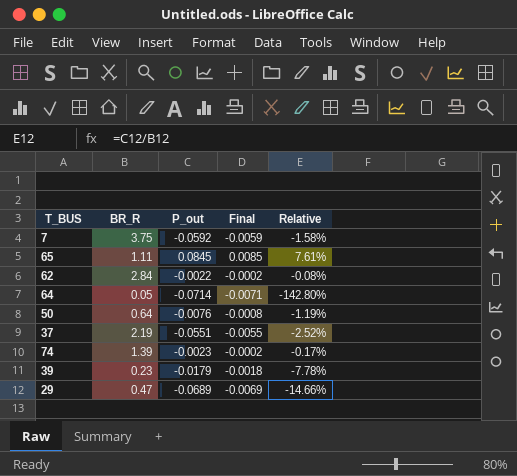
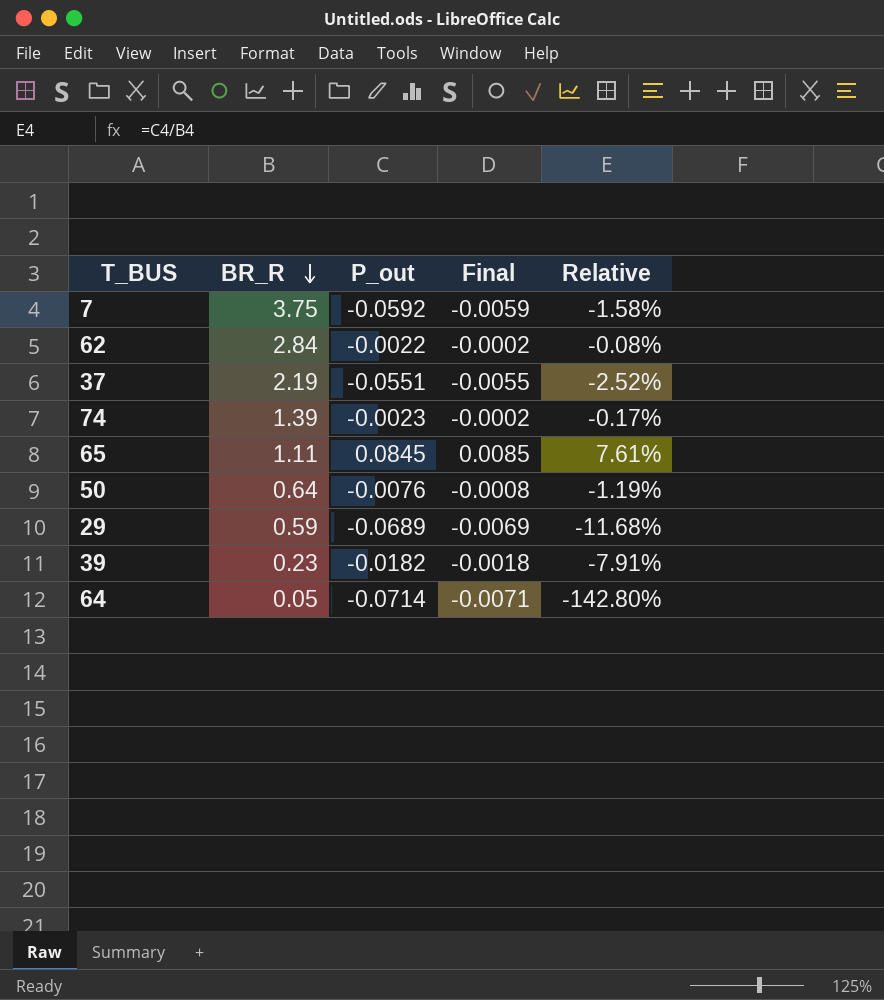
row order: none -> BR_R descending
29 | BR_R: 0.47 -> 0.59
29 | Relative: -14.66% -> -11.68%
39 | P_out: -0.0179 -> -0.0182
39 | Relative: -7.78% -> -7.91%

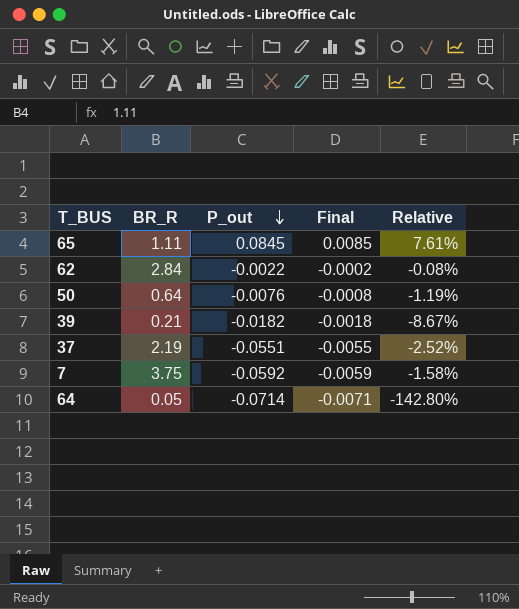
row order: BR_R descending -> P_out descending
row 74: 1.39 | -0.0023 | -0.0002 | -0.17% -> none
row 29: 0.59 | -0.0689 | -0.0069 | -11.68% -> none
39 | BR_R: 0.23 -> 0.21
39 | Relative: -7.91% -> -8.67%

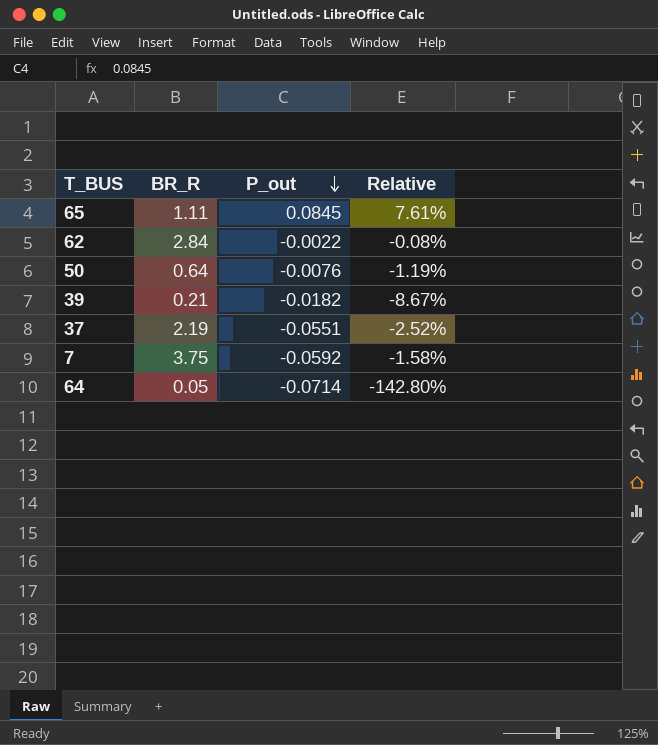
column Final | formula: [P_out] * 0.1 -> none

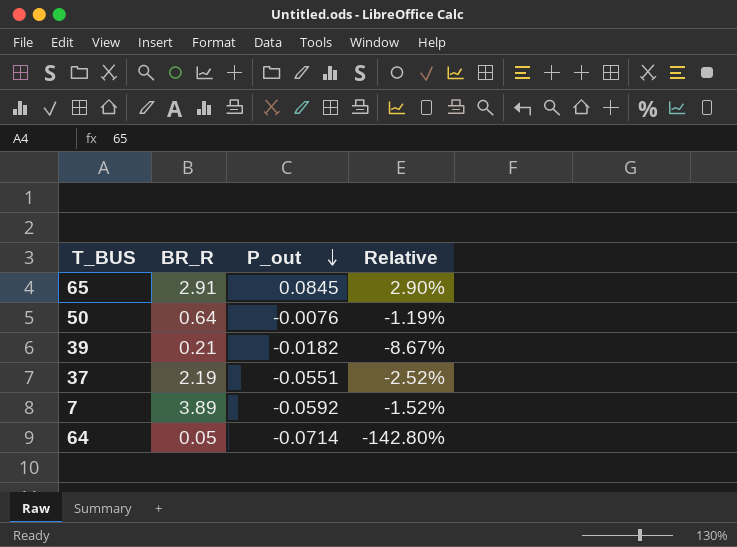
row 62: 2.84 | -0.0022 | -0.08% -> none
65 | BR_R: 1.11 -> 2.91
65 | Relative: 7.61% -> 2.90%
7 | BR_R: 3.75 -> 3.89
7 | Relative: -1.58% -> -1.52%

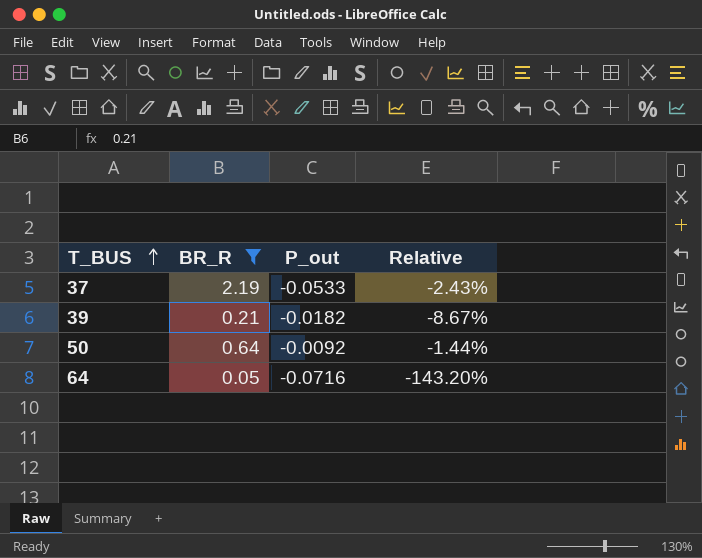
filter: none -> BR_R <= 2.19
row order: P_out descending -> T_BUS ascending
37 | P_out: -0.0551 -> -0.0533
37 | Relative: -2.52% -> -2.43%
50 | P_out: -0.0076 -> -0.0092
50 | Relative: -1.19% -> -1.44%
64 | P_out: -0.0714 -> -0.0716
64 | Relative: -142.80% -> -143.20%

